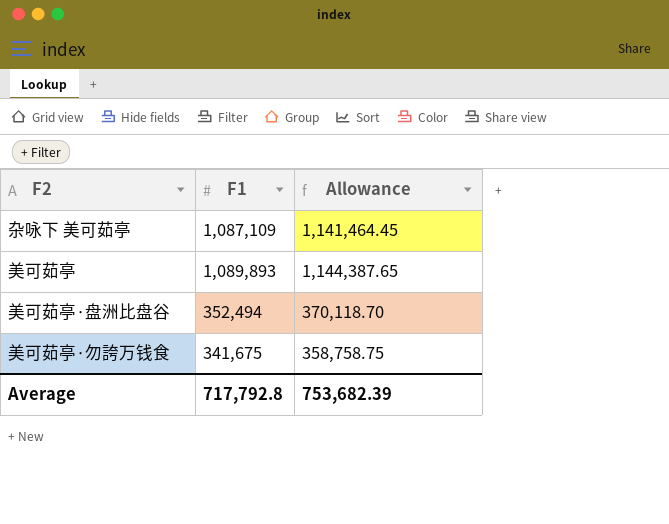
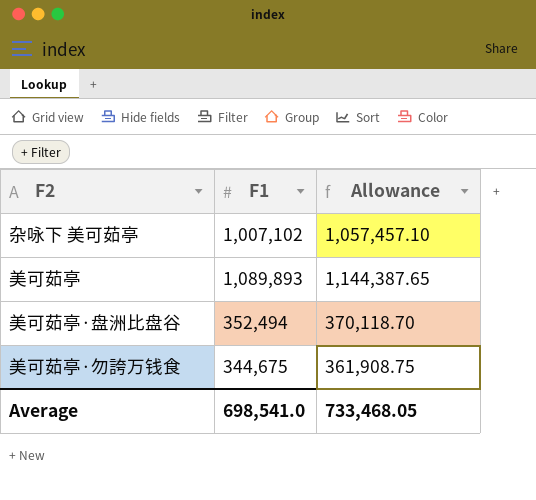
杂咏下 美可茹亭 | F1: 1,087,109 -> 1,007,102
杂咏下 美可茹亭 | Allowance: 1,141,464.45 -> 1,057,457.10
美可茹亭·勿誇万钱食 | F1: 341,675 -> 344,675
美可茹亭·勿誇万钱食 | Allowance: 358,758.75 -> 361,908.75
Average | F1: 717,792.8 -> 698,541.0
Average | Allowance: 753,682.39 -> 733,468.05

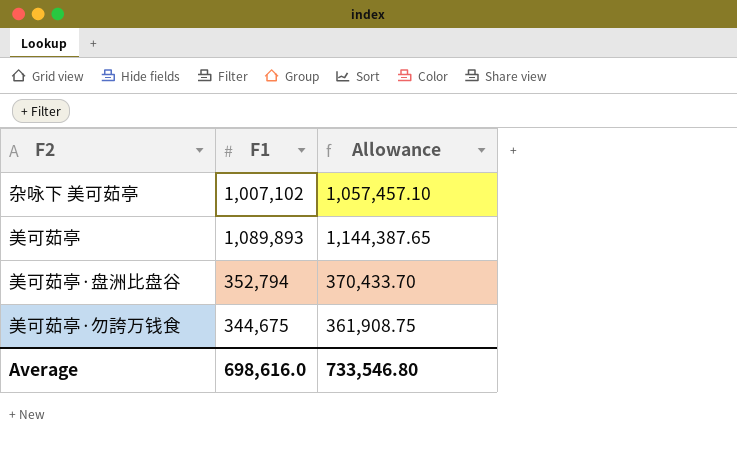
美可茹亭·盘洲比盘谷 | F1: 352,494 -> 352,794
美可茹亭·盘洲比盘谷 | Allowance: 370,118.70 -> 370,433.70
Average | F1: 698,541.0 -> 698,616.0
Average | Allowance: 733,468.05 -> 733,546.80

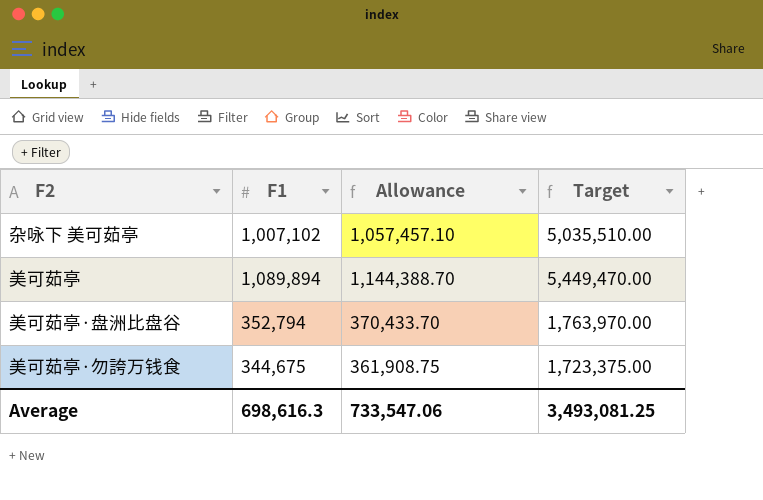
column Target | formula: none -> [F1] * 5
美可茹亭 | F1: 1,089,893 -> 1,089,894
美可茹亭 | Allowance: 1,144,387.65 -> 1,144,388.70
Average | F1: 698,616.0 -> 698,616.3
Average | Allowance: 733,546.80 -> 733,547.06

